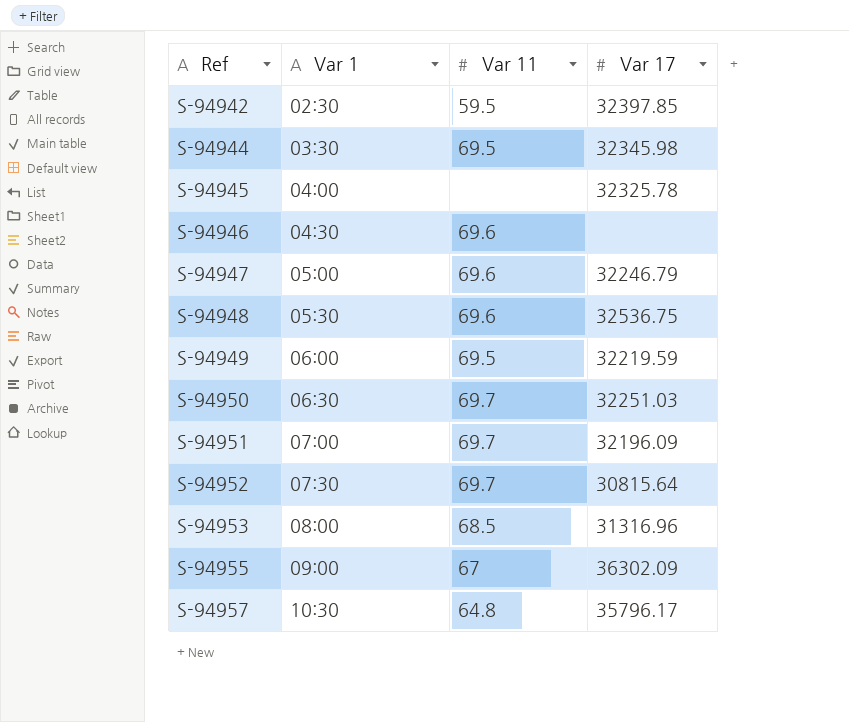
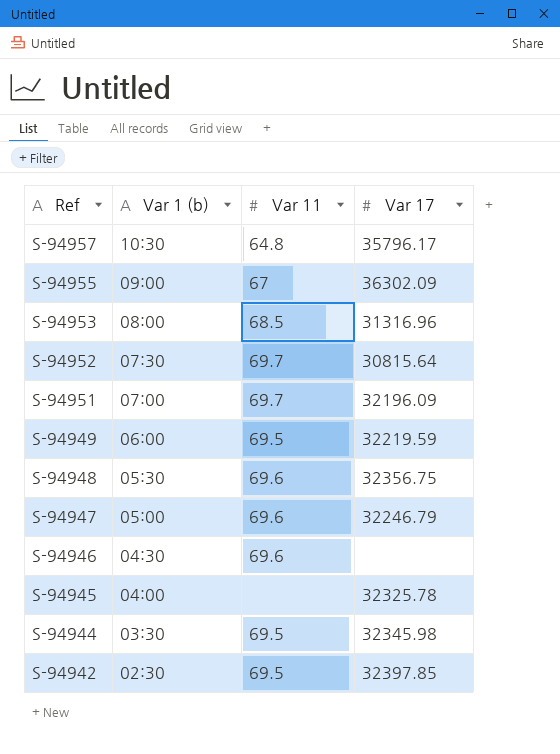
row order: Ref ascending -> Ref descending
column name: Var 1 -> Var 1 (b)
row S-94950: 06:30 | 69.7 | 32251.03 -> none
S-94948 | Var 17: 32536.75 -> 32356.75
S-94942 | Var 11: 59.5 -> 69.5

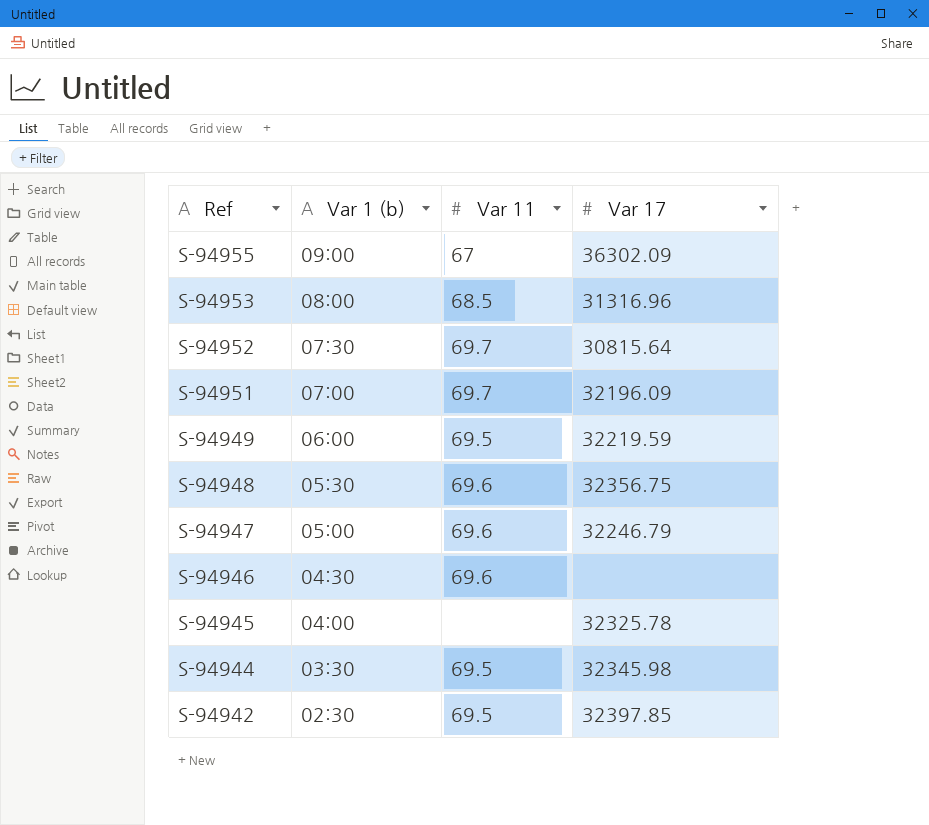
row S-94957: 10:30 | 64.8 | 35796.17 -> none

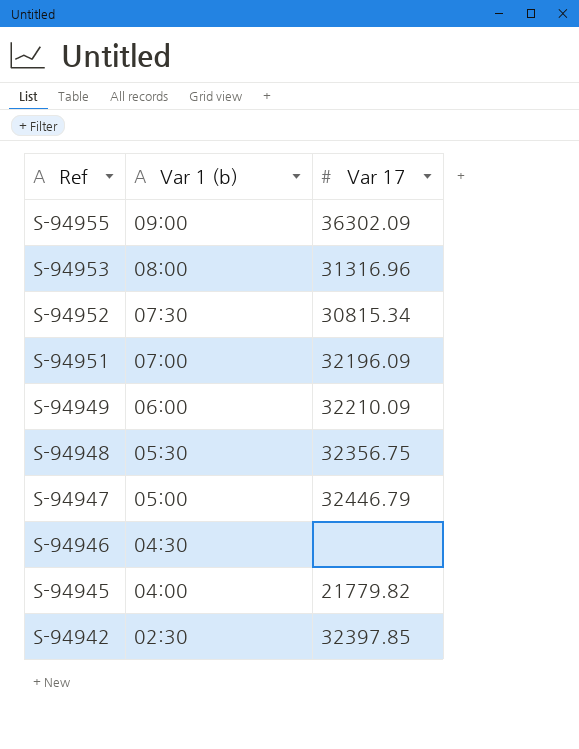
column Var 11 | position: 3 -> none
row S-94944: 03:30 | 69.5 | 32345.98 -> none
S-94952 | Var 17: 30815.64 -> 30815.34
S-94949 | Var 17: 32219.59 -> 32210.09
S-94947 | Var 17: 32246.79 -> 32446.79
S-94945 | Var 17: 32325.78 -> 21779.82

